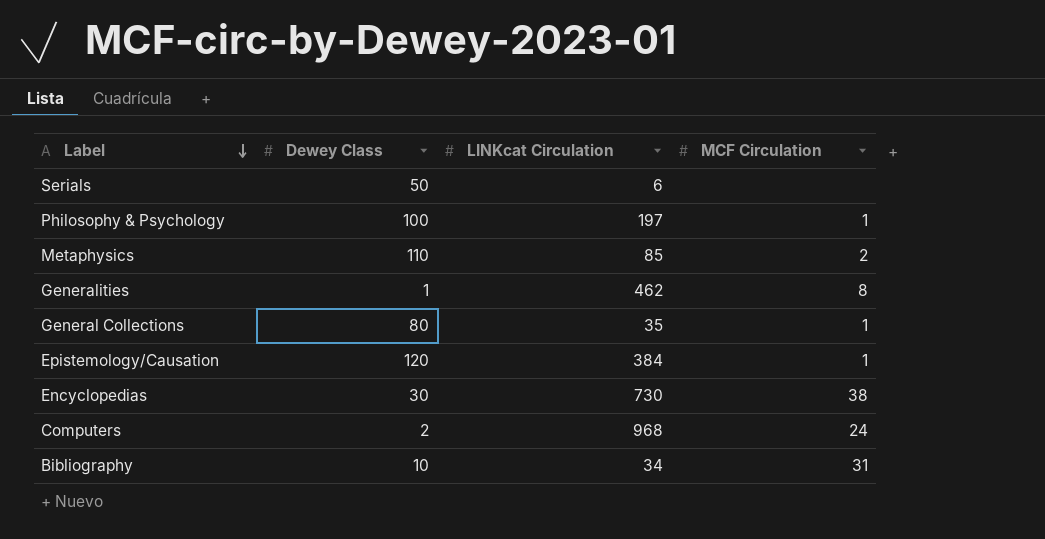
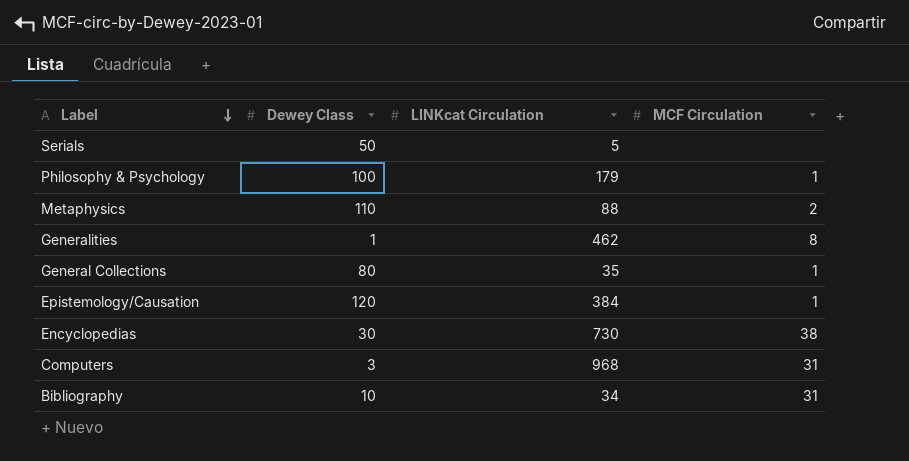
Serials | LINKcat Circulation: 6 -> 5
Philosophy & Psychology | LINKcat Circulation: 197 -> 179
Metaphysics | LINKcat Circulation: 85 -> 88
Computers | Dewey Class: 2 -> 3
Computers | MCF Circulation: 24 -> 31

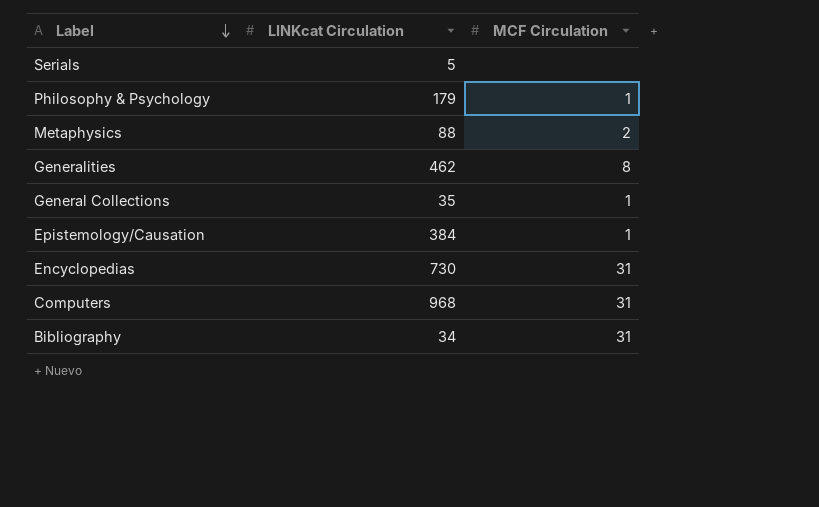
column Dewey Class | position: 2 -> none
Encyclopedias | MCF Circulation: 38 -> 31

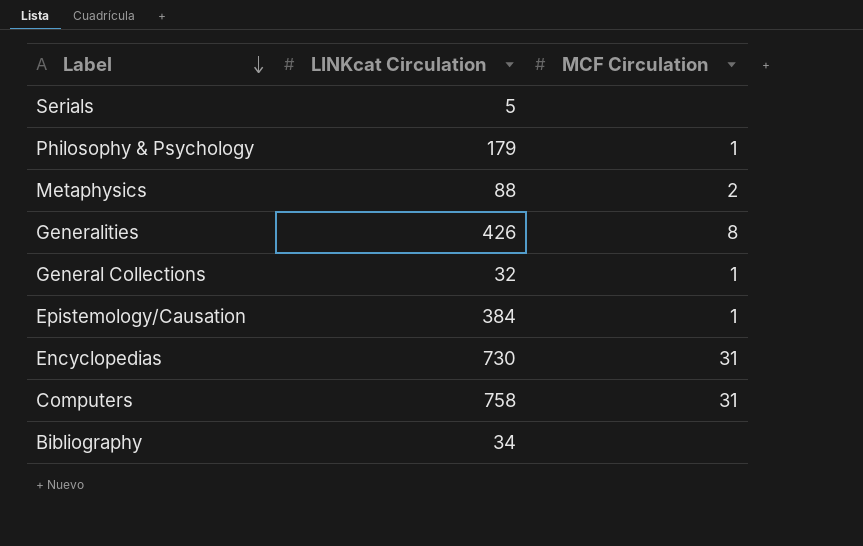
Generalities | LINKcat Circulation: 462 -> 426
General Collections | LINKcat Circulation: 35 -> 32
Computers | LINKcat Circulation: 968 -> 758
Bibliography | MCF Circulation: 31 -> none

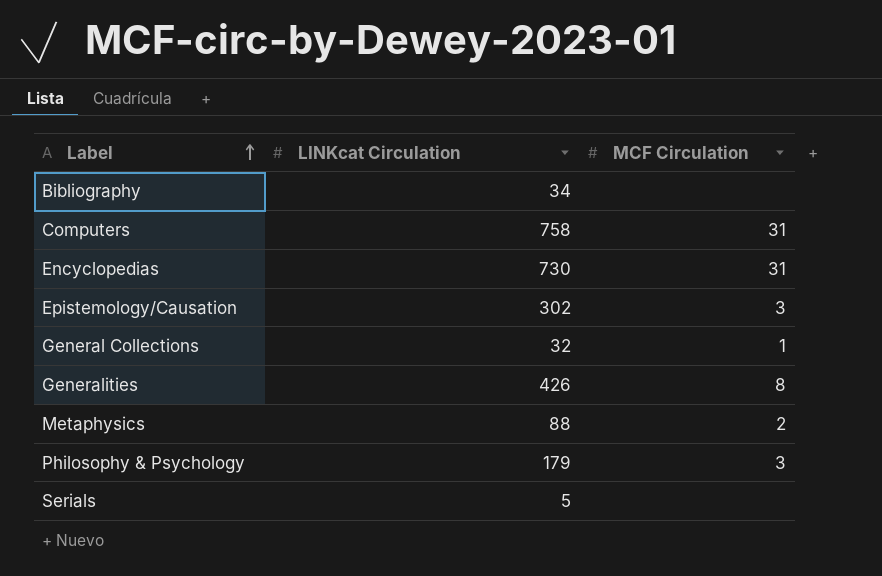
row order: Label descending -> Label ascending
Epistemology/Causation | LINKcat Circulation: 384 -> 302
Epistemology/Causation | MCF Circulation: 1 -> 3
Philosophy & Psychology | MCF Circulation: 1 -> 3

